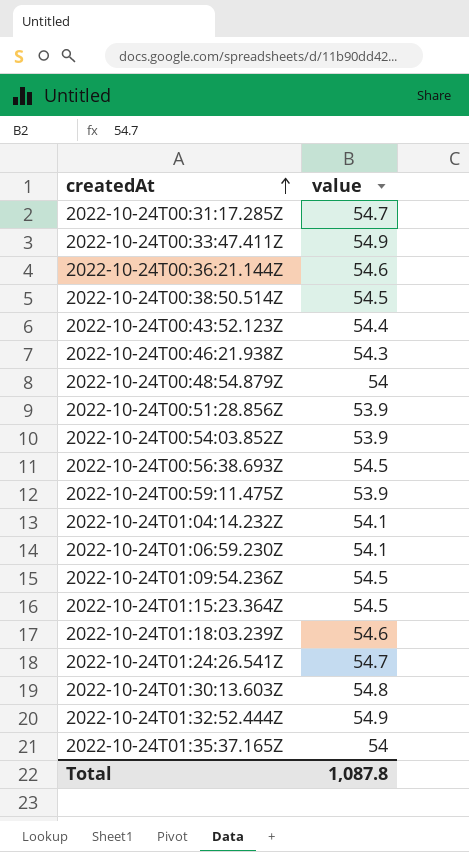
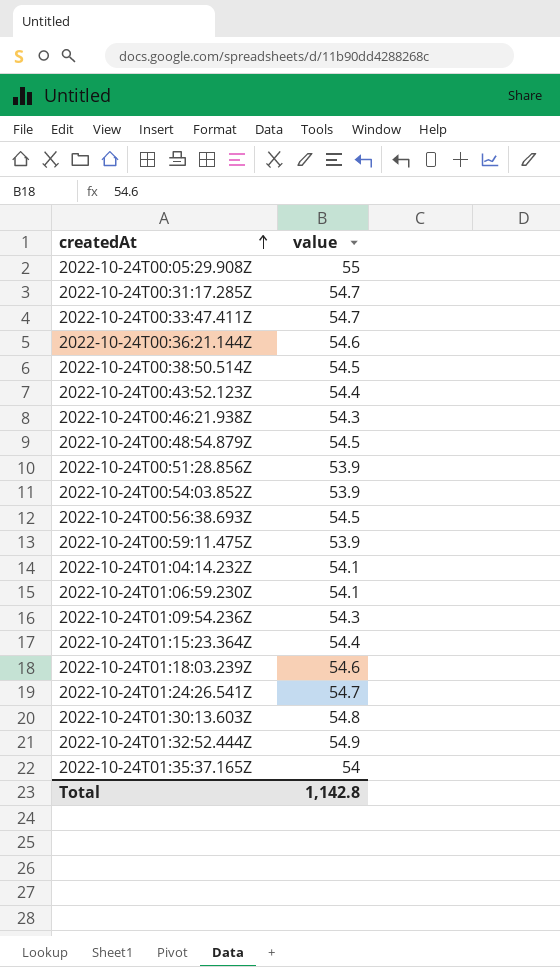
row 2022-10-24T00:05:29.908Z: none -> 55
2022-10-24T00:33:47.411Z | value: 54.9 -> 54.7
2022-10-24T00:48:54.879Z | value: 54 -> 54.5
2022-10-24T01:09:54.236Z | value: 54.5 -> 54.3
2022-10-24T01:15:23.364Z | value: 54.5 -> 54.4
Total | value: 1,087.8 -> 1,142.8

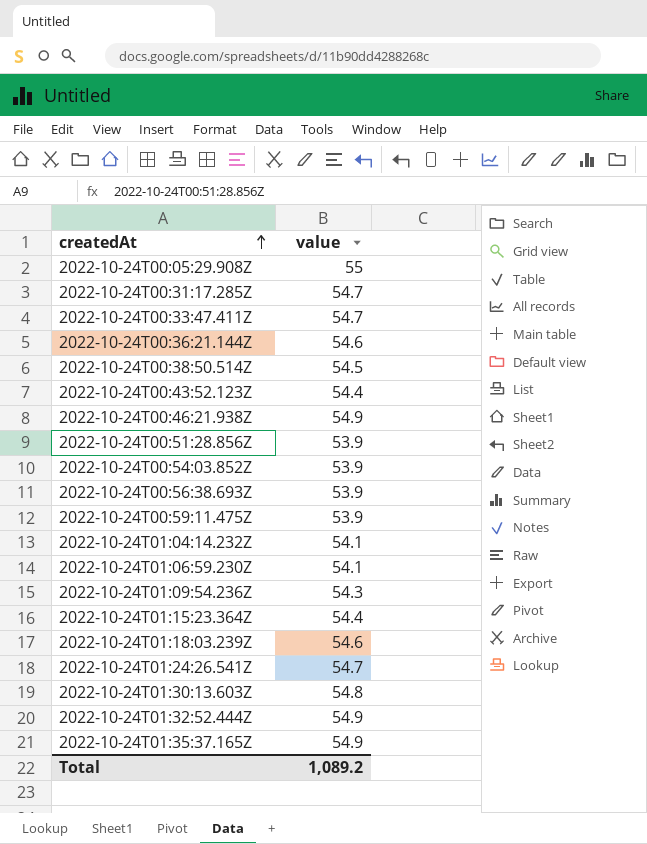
row 2022-10-24T00:48:54.879Z: 54.5 -> none
2022-10-24T00:46:21.938Z | value: 54.3 -> 54.9
2022-10-24T00:56:38.693Z | value: 54.5 -> 53.9
2022-10-24T01:35:37.165Z | value: 54 -> 54.9
Total | value: 1,142.8 -> 1,089.2

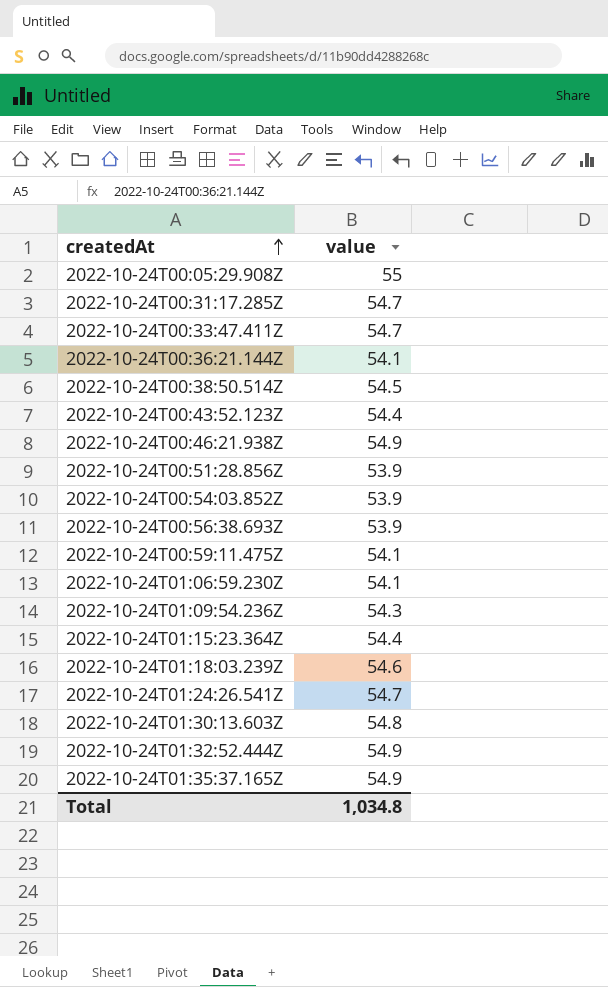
row 2022-10-24T01:04:14.232Z: 54.1 -> none
2022-10-24T00:36:21.144Z | value: 54.6 -> 54.1
2022-10-24T00:59:11.475Z | value: 53.9 -> 54.1
Total | value: 1,089.2 -> 1,034.8

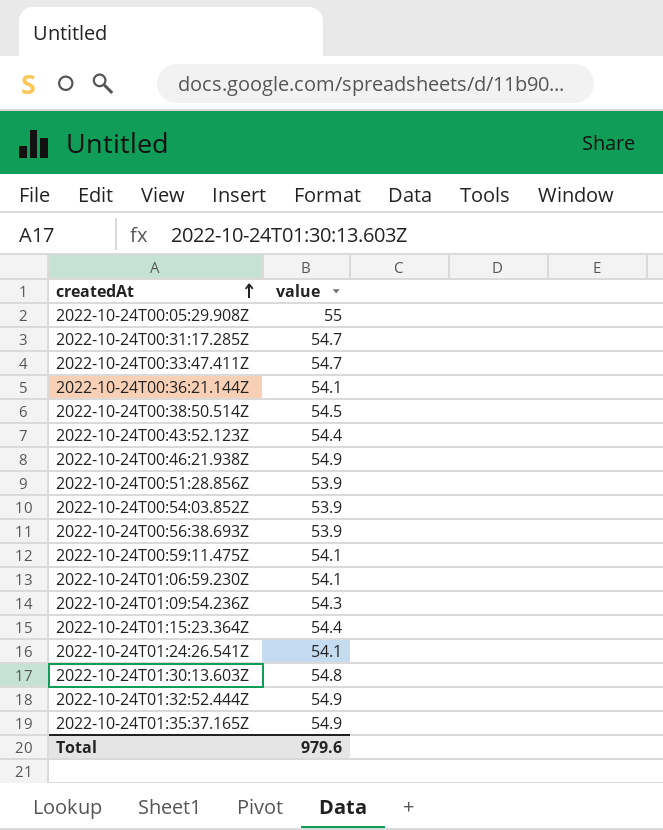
row 2022-10-24T01:18:03.239Z: 54.6 -> none
2022-10-24T01:24:26.541Z | value: 54.7 -> 54.1
Total | value: 1,034.8 -> 979.6

